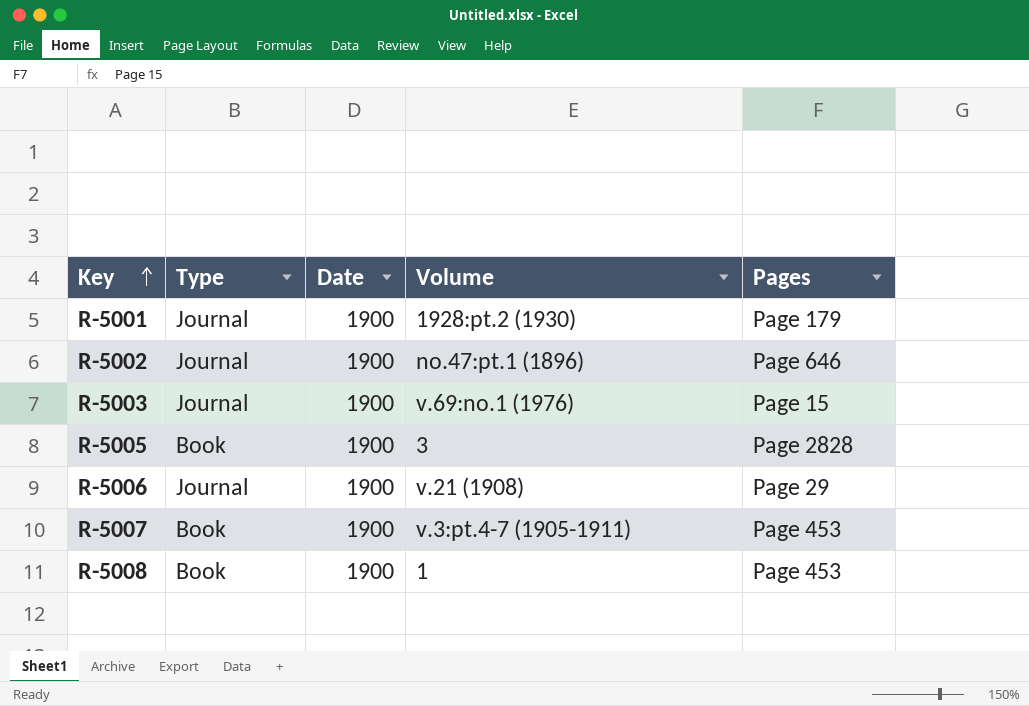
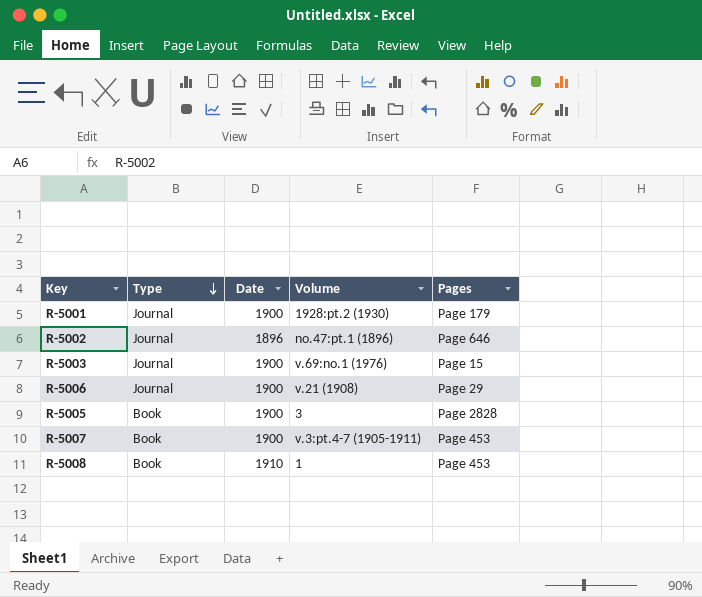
row order: Key ascending -> Type descending
R-5002 | Date: 1900 -> 1896
R-5008 | Date: 1900 -> 1910

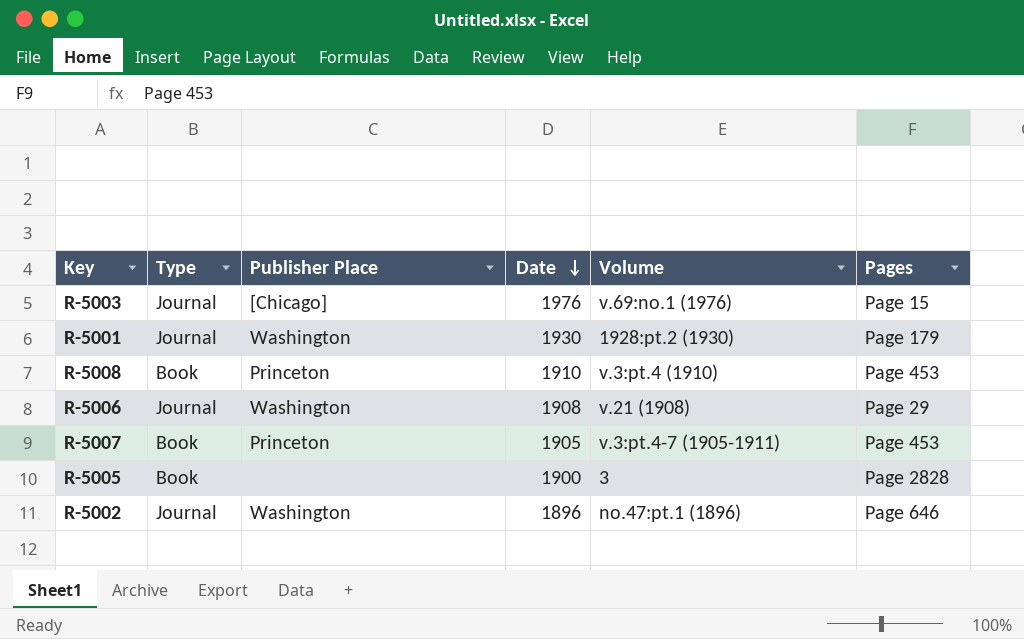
row order: Type descending -> Date descending
column Publisher Place | position: none -> 3
R-5003 | Date: 1900 -> 1976
R-5001 | Date: 1900 -> 1930
R-5008 | Volume: 1 -> v.3:pt.4 (1910)
R-5006 | Date: 1900 -> 1908
R-5007 | Date: 1900 -> 1905

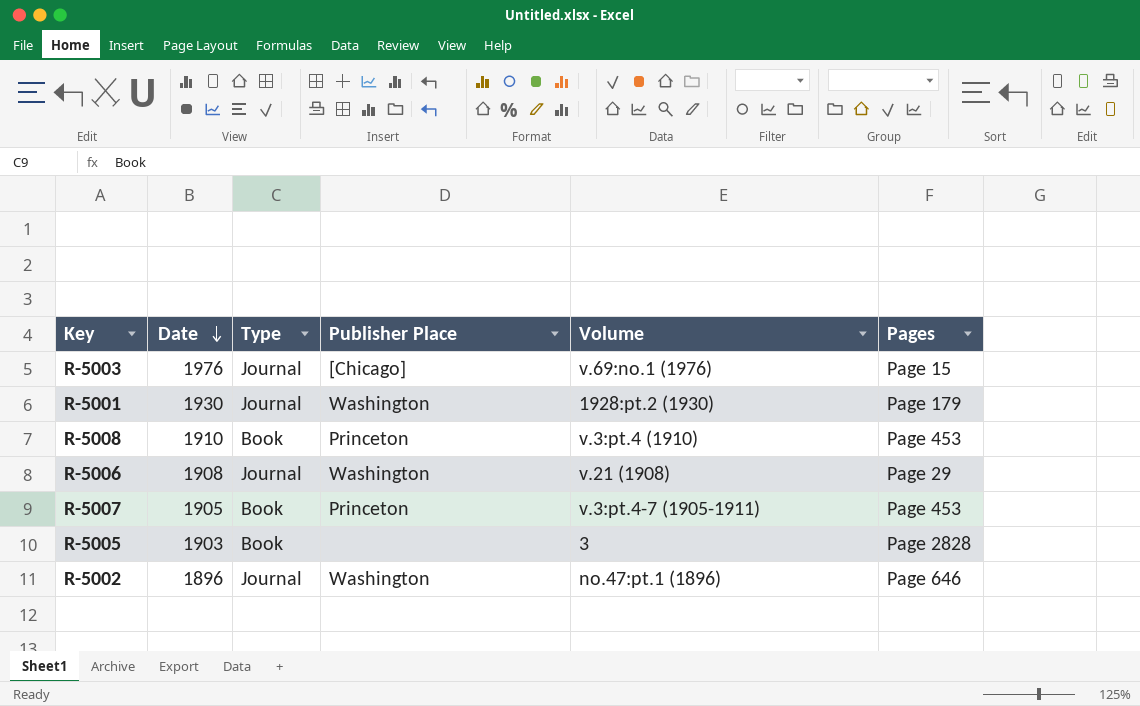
column Date | position: 4 -> 2
R-5005 | Date: 1900 -> 1903

